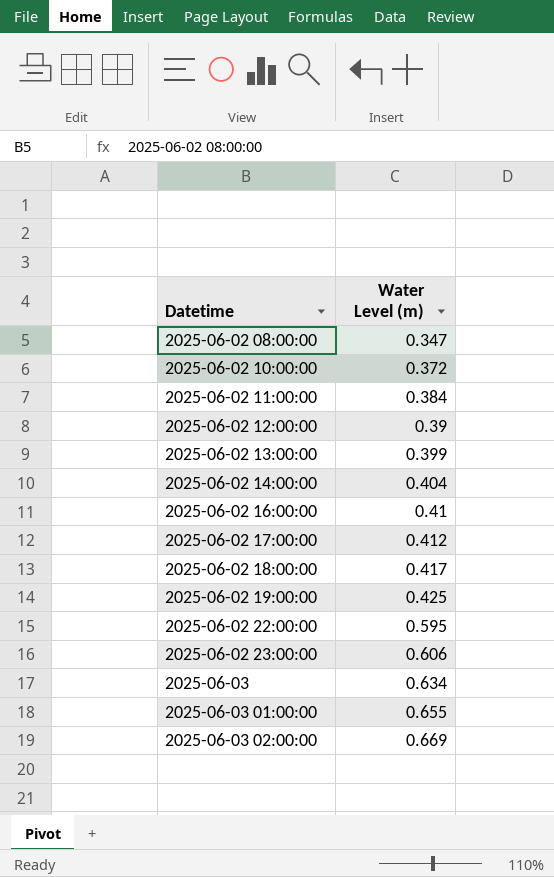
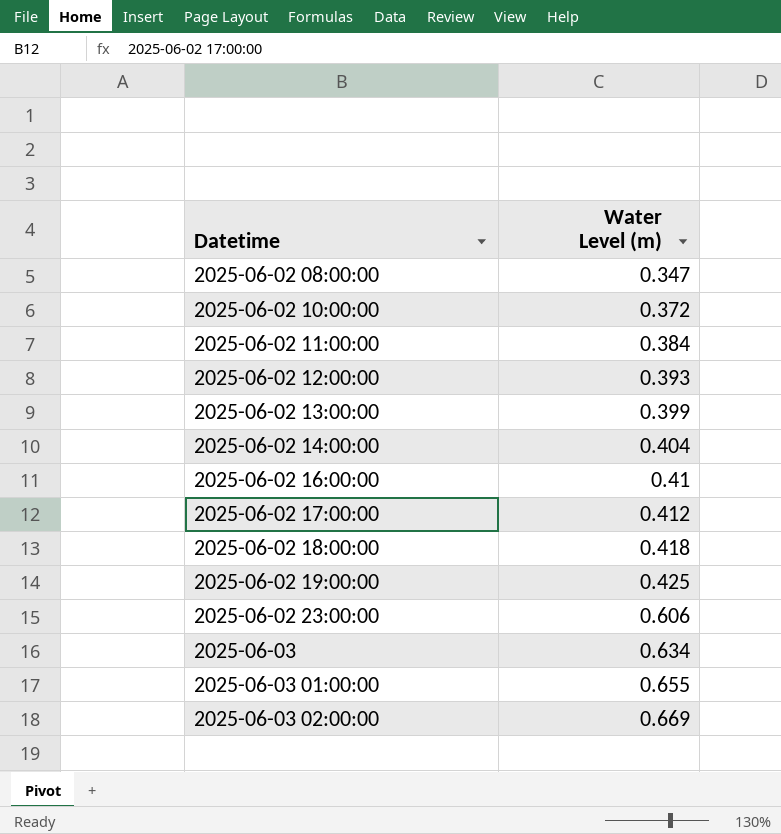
row 2025-06-02 22:00:00: 0.595 -> none
2025-06-02 12:00:00 | Water Level (m): 0.39 -> 0.393
2025-06-02 18:00:00 | Water Level (m): 0.417 -> 0.418

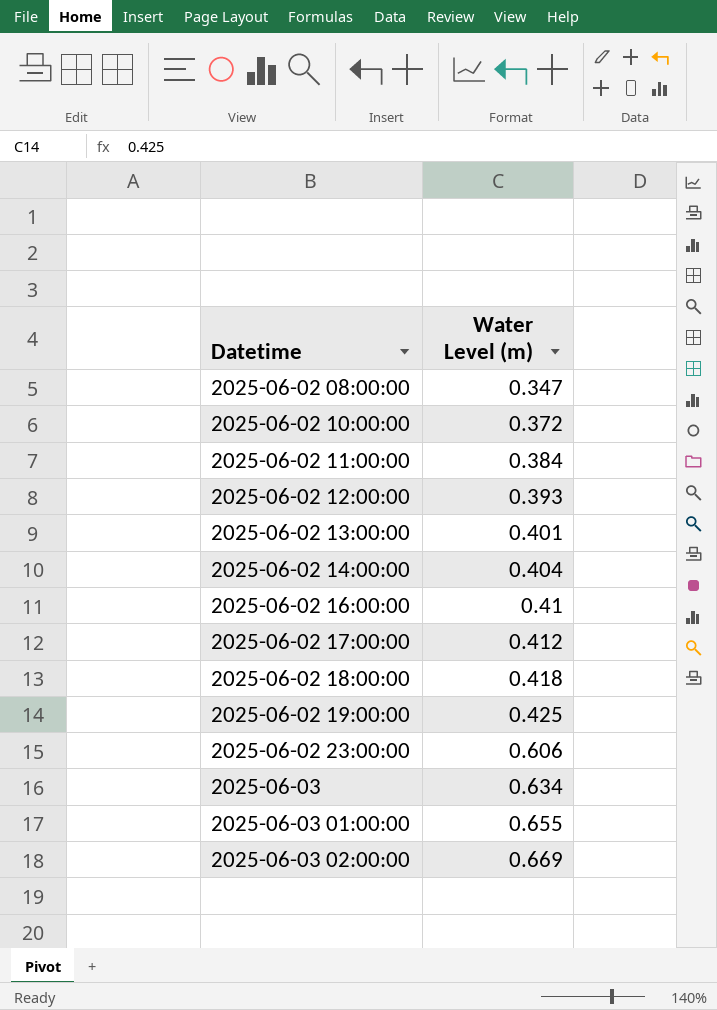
2025-06-02 13:00:00 | Water Level (m): 0.399 -> 0.401

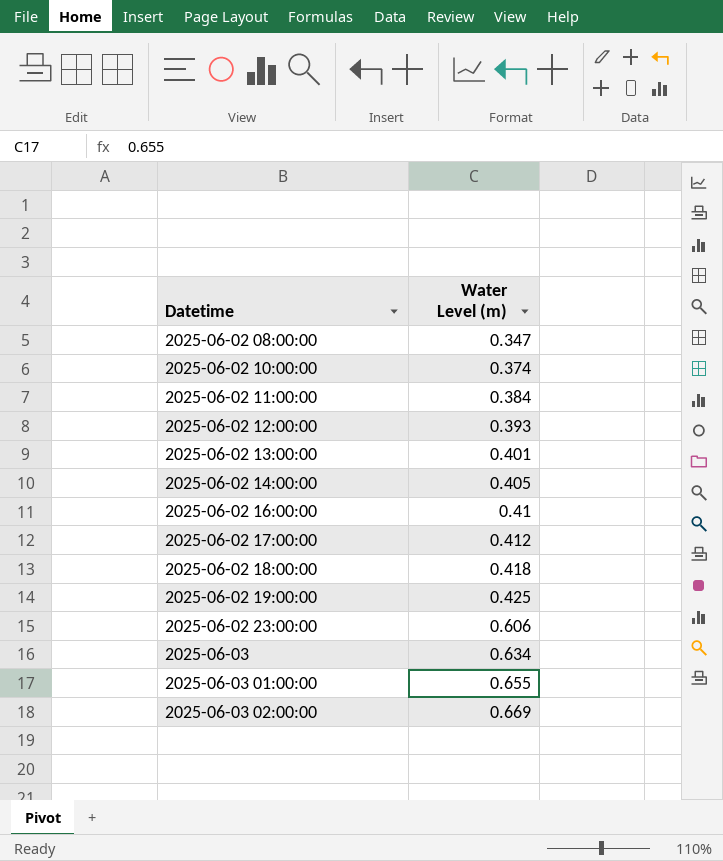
2025-06-02 10:00:00 | Water Level (m): 0.372 -> 0.374
2025-06-02 14:00:00 | Water Level (m): 0.404 -> 0.405

